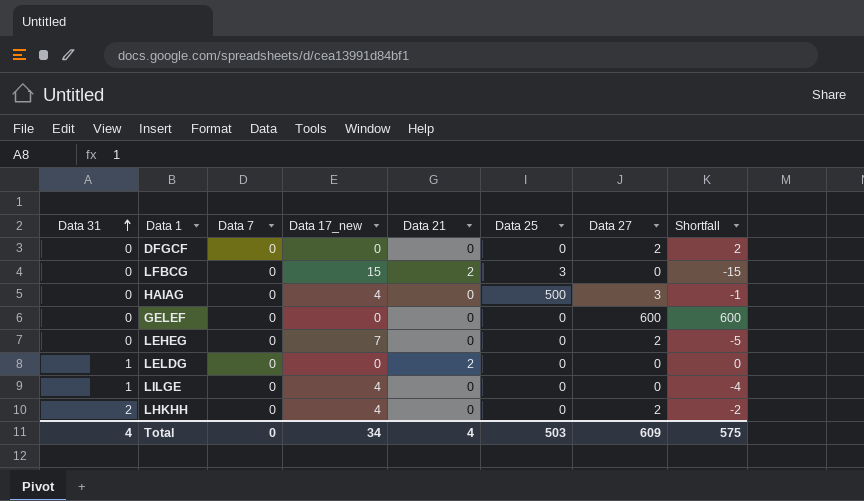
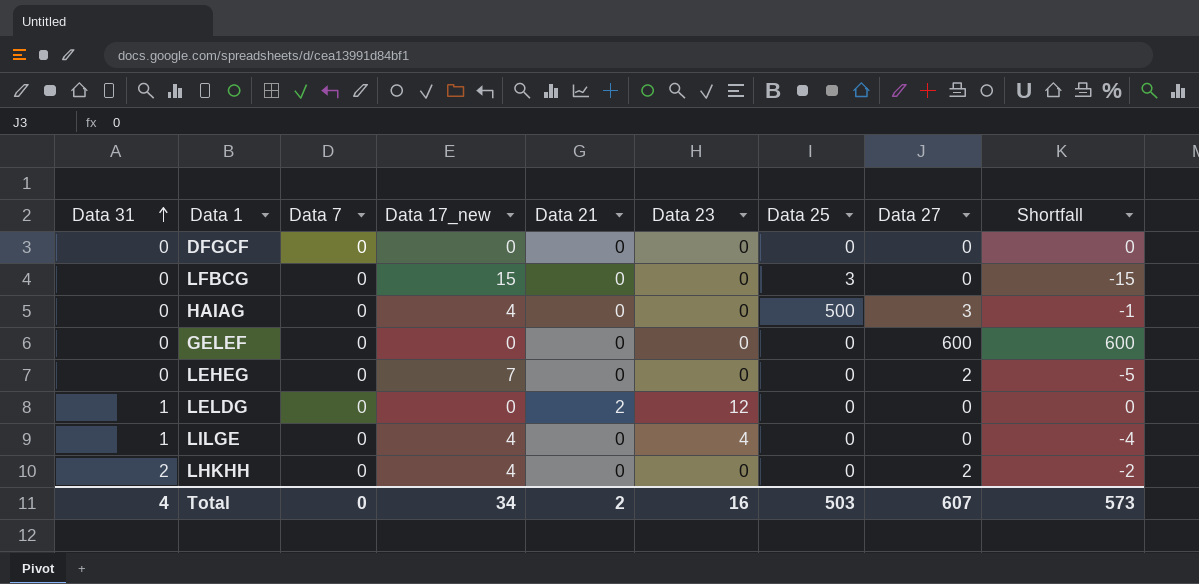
column Data 23 | position: none -> 6
DFGCF | Data 27: 2 -> 0
DFGCF | Shortfall: 2 -> 0
LFBCG | Data 21: 2 -> 0
Total | Data 21: 4 -> 2
Total | Data 27: 609 -> 607
Total | Shortfall: 575 -> 573

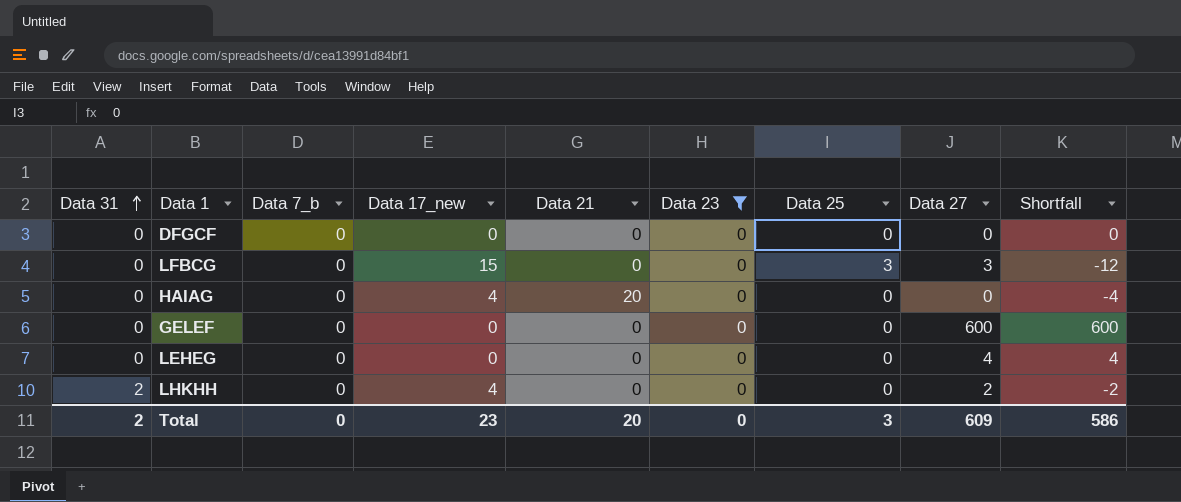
filter: none -> Data 23 = 0
column name: Data 7 -> Data 7_b
LFBCG | Data 27: 0 -> 3
LFBCG | Shortfall: -15 -> -12
HAIAG | Data 21: 0 -> 20
HAIAG | Data 25: 500 -> 0
HAIAG | Data 27: 3 -> 0
HAIAG | Shortfall: -1 -> -4
LEHEG | Data 17_new: 7 -> 0
LEHEG | Data 27: 2 -> 4
LEHEG | Shortfall: -5 -> 4
Total | Data 31: 4 -> 2
Total | Data 17_new: 34 -> 23
Total | Data 21: 2 -> 20
Total | Data 23: 16 -> 0
Total | Data 25: 503 -> 3
Total | Data 27: 607 -> 609
Total | Shortfall: 573 -> 586

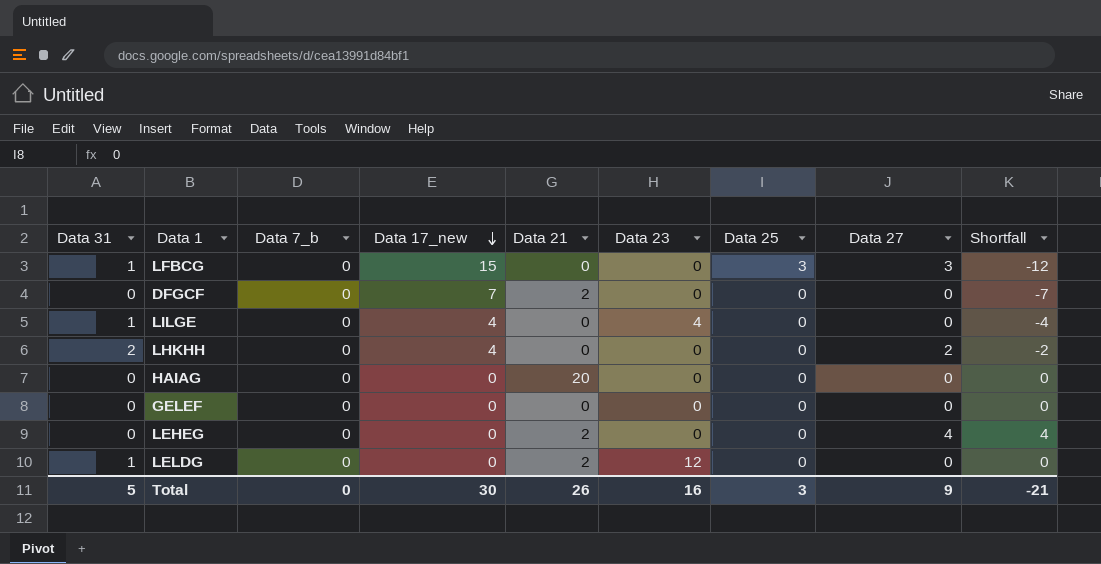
filter: Data 23 = 0 -> none
row order: Data 31 ascending -> Data 17_new descending
LFBCG | Data 31: 0 -> 1
DFGCF | Data 17_new: 0 -> 7
DFGCF | Data 21: 0 -> 2
DFGCF | Shortfall: 0 -> -7
HAIAG | Data 17_new: 4 -> 0
HAIAG | Shortfall: -4 -> 0
GELEF | Data 27: 600 -> 0
GELEF | Shortfall: 600 -> 0
LEHEG | Data 21: 0 -> 2
Total | Data 31: 2 -> 5
Total | Data 17_new: 23 -> 30
Total | Data 21: 20 -> 26
Total | Data 23: 0 -> 16
Total | Data 27: 609 -> 9
Total | Shortfall: 586 -> -21

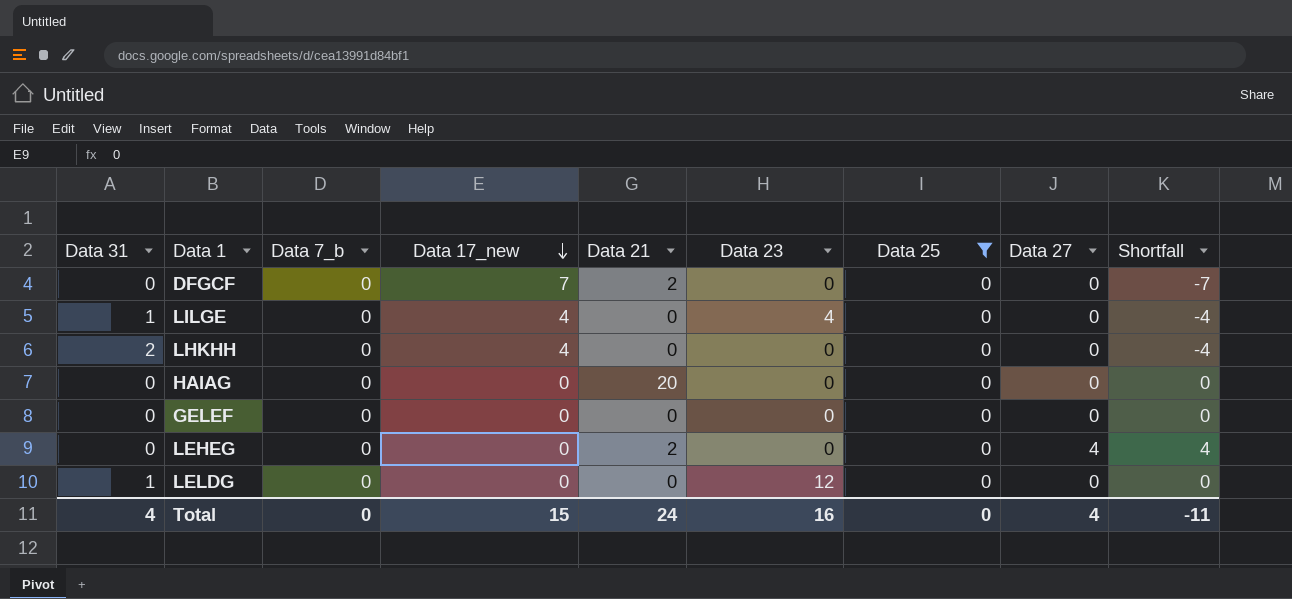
filter: none -> Data 25 = 0
LHKHH | Data 27: 2 -> 0
LHKHH | Shortfall: -2 -> -4
LELDG | Data 21: 2 -> 0
Total | Data 31: 5 -> 4
Total | Data 17_new: 30 -> 15
Total | Data 21: 26 -> 24
Total | Data 25: 3 -> 0
Total | Data 27: 9 -> 4
Total | Shortfall: -21 -> -11

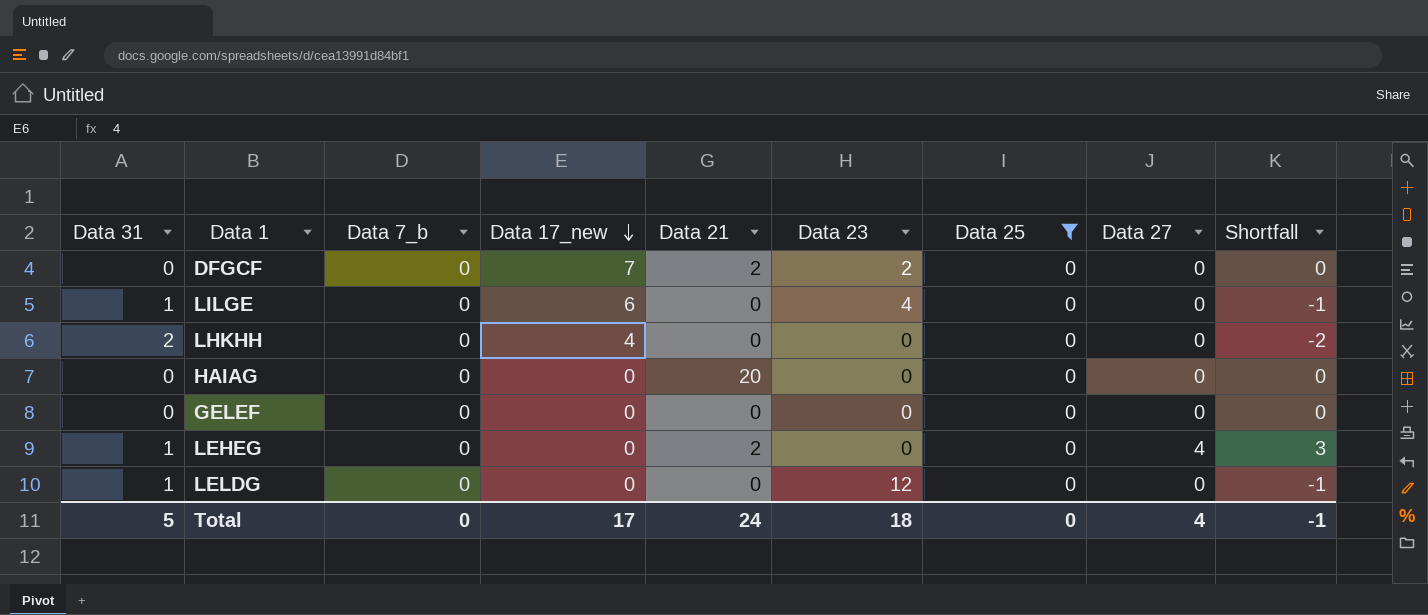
column Shortfall | formula: [Data 27] - [Data 17_new] -> [Data 27] - [Data 31]
DFGCF | Data 23: 0 -> 2
LILGE | Data 17_new: 4 -> 6
LEHEG | Data 31: 0 -> 1
Total | Data 31: 4 -> 5
Total | Data 17_new: 15 -> 17
Total | Data 23: 16 -> 18
Total | Shortfall: -11 -> -1

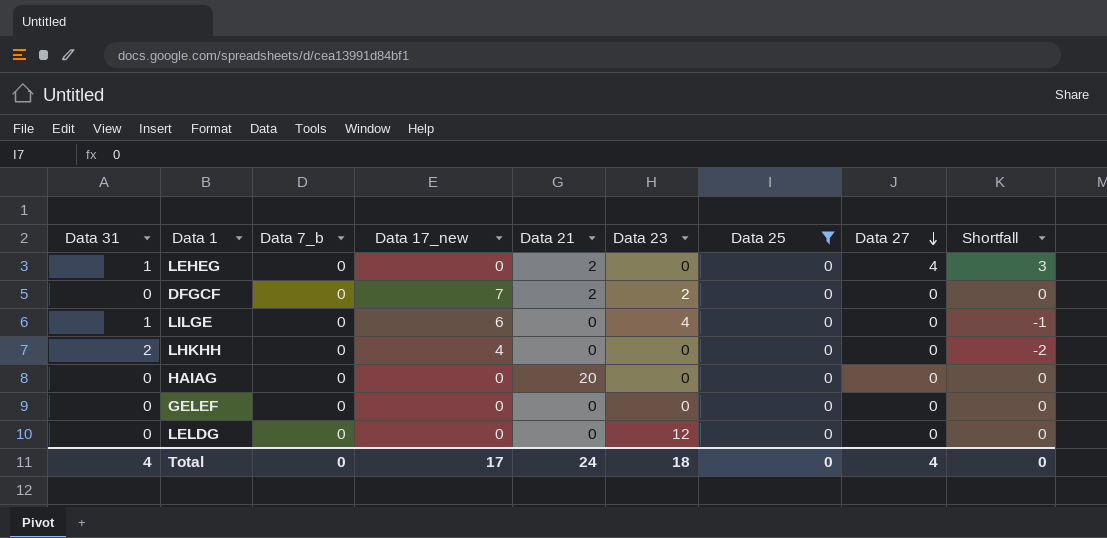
row order: Data 17_new descending -> Data 27 descending
LELDG | Data 31: 1 -> 0
LELDG | Shortfall: -1 -> 0
Total | Data 31: 5 -> 4
Total | Shortfall: -1 -> 0

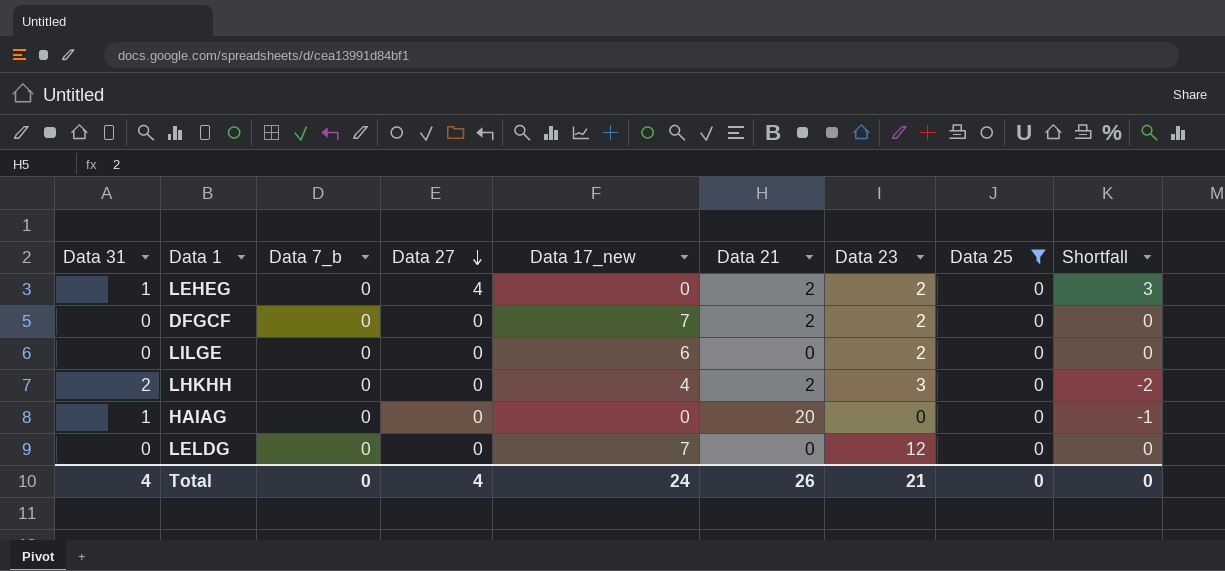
column Data 27 | position: 8 -> 4
row GELEF: 0 | 0 | 0 | 0 | 0 | 0 | 0 | 0 -> none
LEHEG | Data 23: 0 -> 2
LILGE | Data 31: 1 -> 0
LILGE | Data 23: 4 -> 2
LILGE | Shortfall: -1 -> 0
LHKHH | Data 21: 0 -> 2
LHKHH | Data 23: 0 -> 3
HAIAG | Data 31: 0 -> 1
HAIAG | Shortfall: 0 -> -1
LELDG | Data 17_new: 0 -> 7
Total | Data 17_new: 17 -> 24
Total | Data 21: 24 -> 26
Total | Data 23: 18 -> 21

